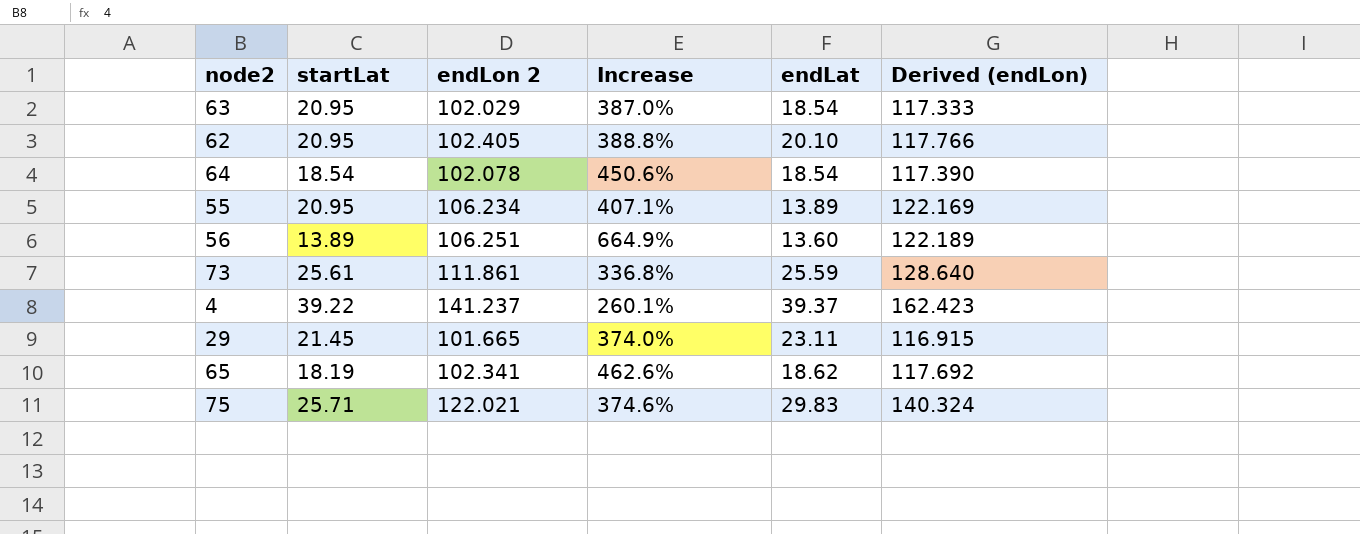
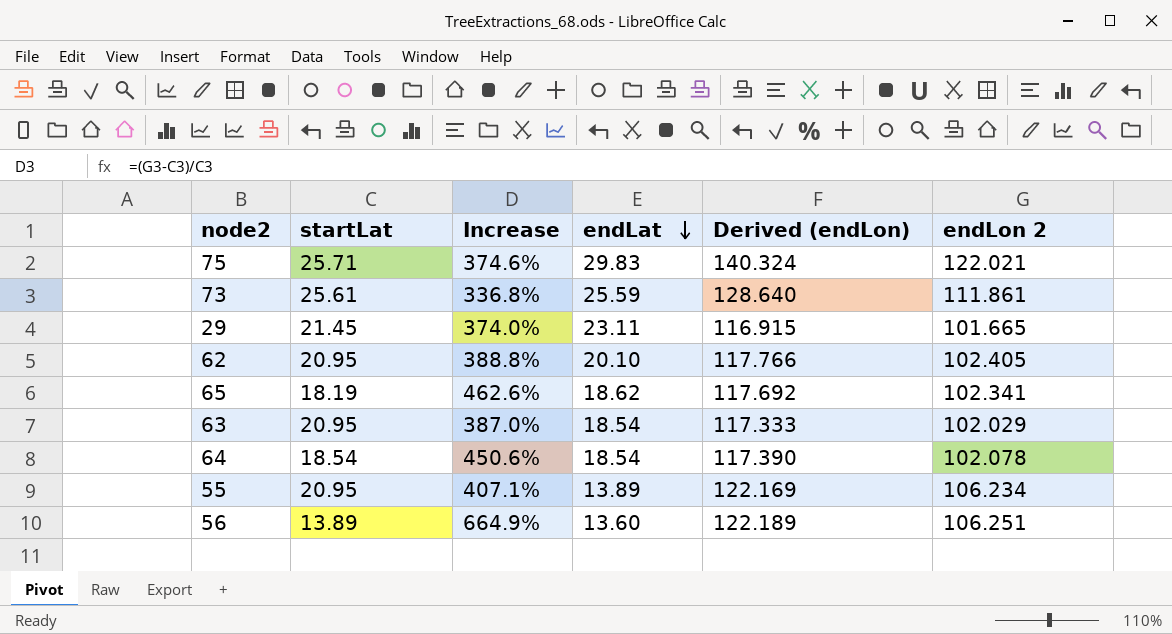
row order: none -> endLat descending
column endLon 2 | position: 3 -> 6
row 4: 39.22 | 141.237 | 260.1% | 39.37 | 162.423 -> none

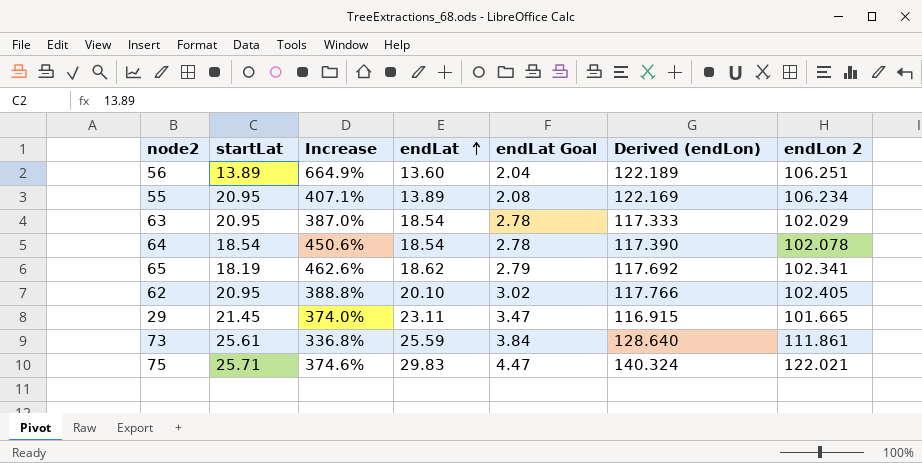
row order: endLat descending -> endLat ascending
column endLat Goal | formula: none -> [endLat] * 0.15

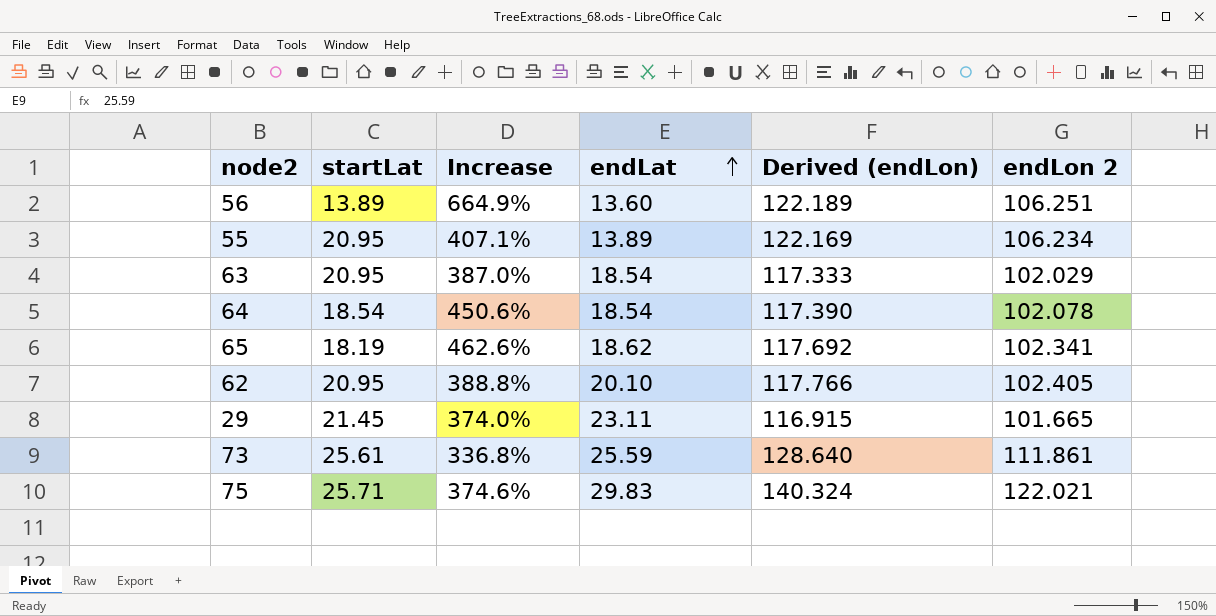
column endLat Goal | formula: [endLat] * 0.15 -> none

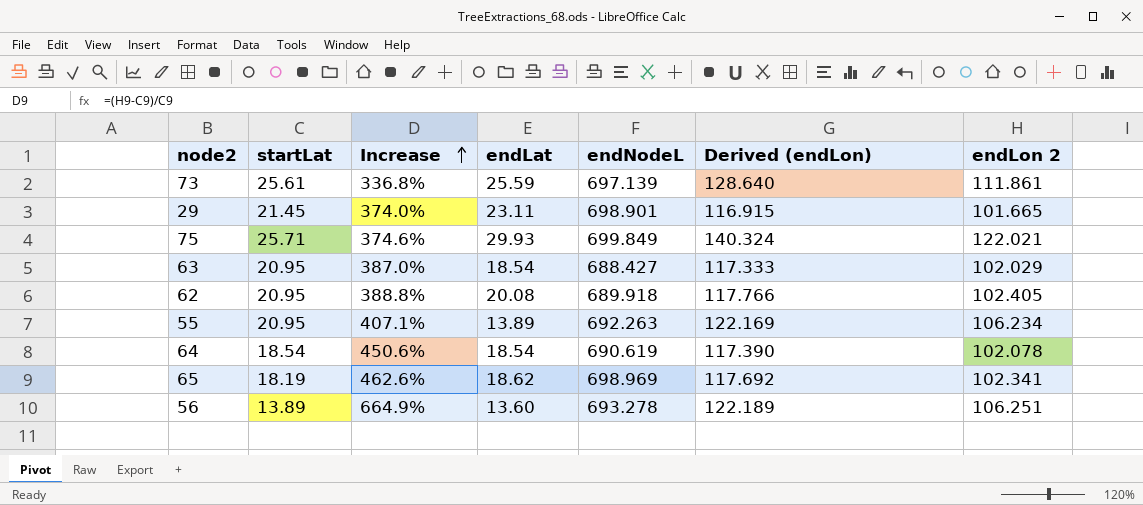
row order: endLat ascending -> Increase ascending
column endNodeL | position: none -> 5
75 | endLat: 29.83 -> 29.93
62 | endLat: 20.10 -> 20.08

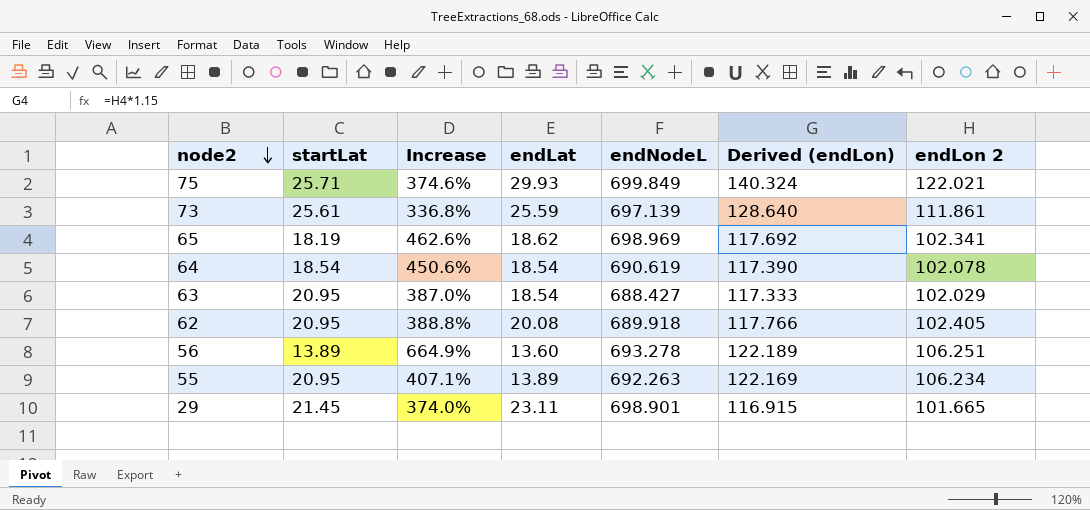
row order: Increase ascending -> node2 descending

